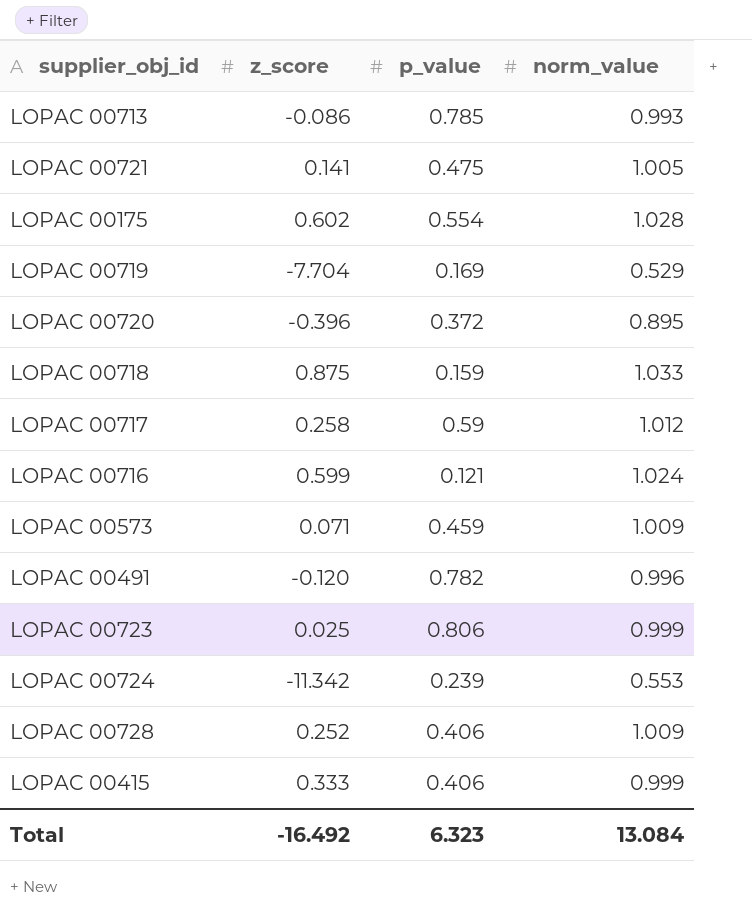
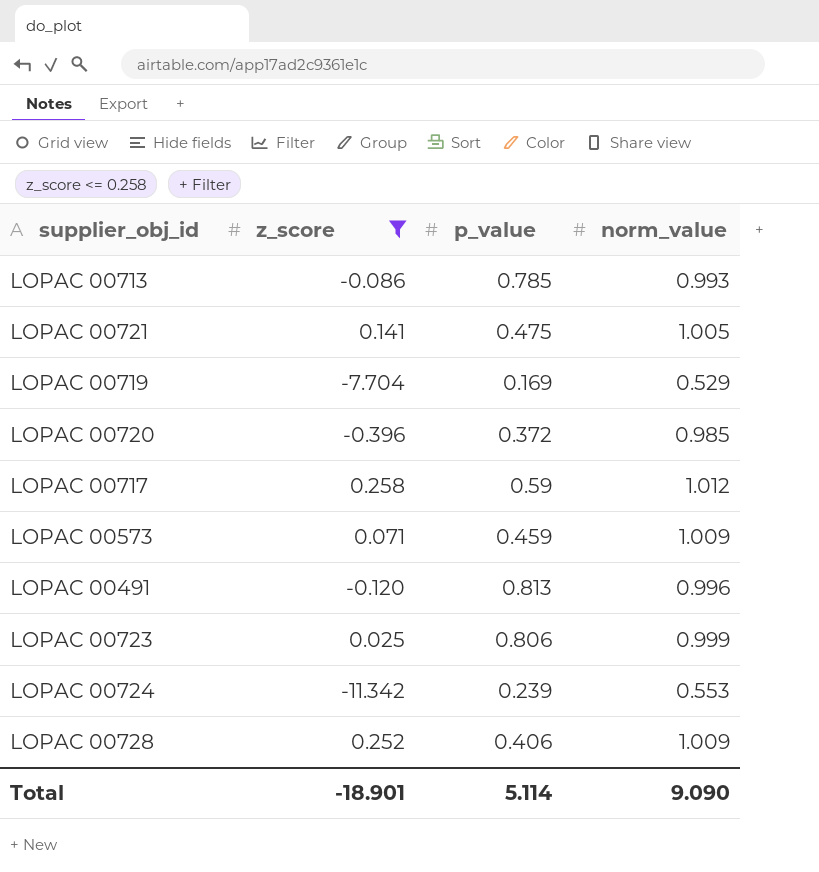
filter: none -> z_score <= 0.258
LOPAC 00720 | norm_value: 0.895 -> 0.985
LOPAC 00491 | p_value: 0.782 -> 0.813
Total | z_score: -16.492 -> -18.901
Total | p_value: 6.323 -> 5.114
Total | norm_value: 13.084 -> 9.090

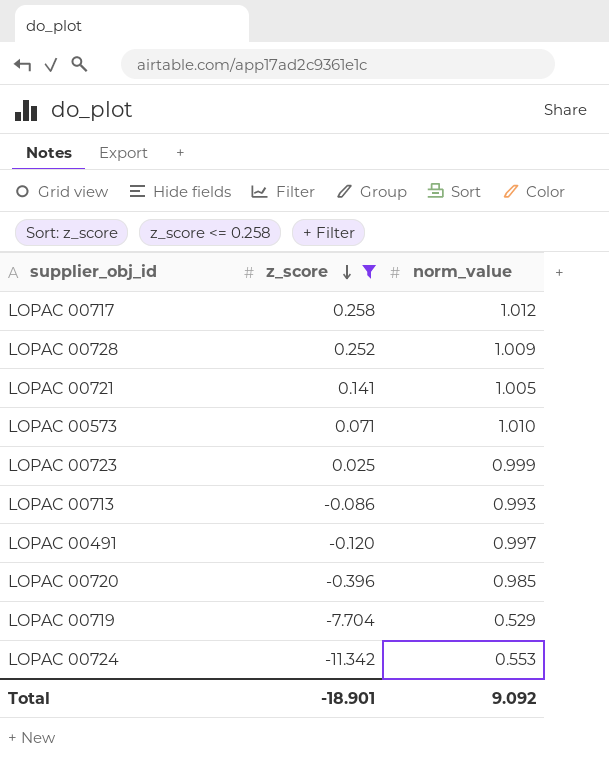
row order: none -> z_score descending
column p_value | position: 3 -> none
LOPAC 00573 | norm_value: 1.009 -> 1.010
LOPAC 00491 | norm_value: 0.996 -> 0.997
Total | norm_value: 9.090 -> 9.092

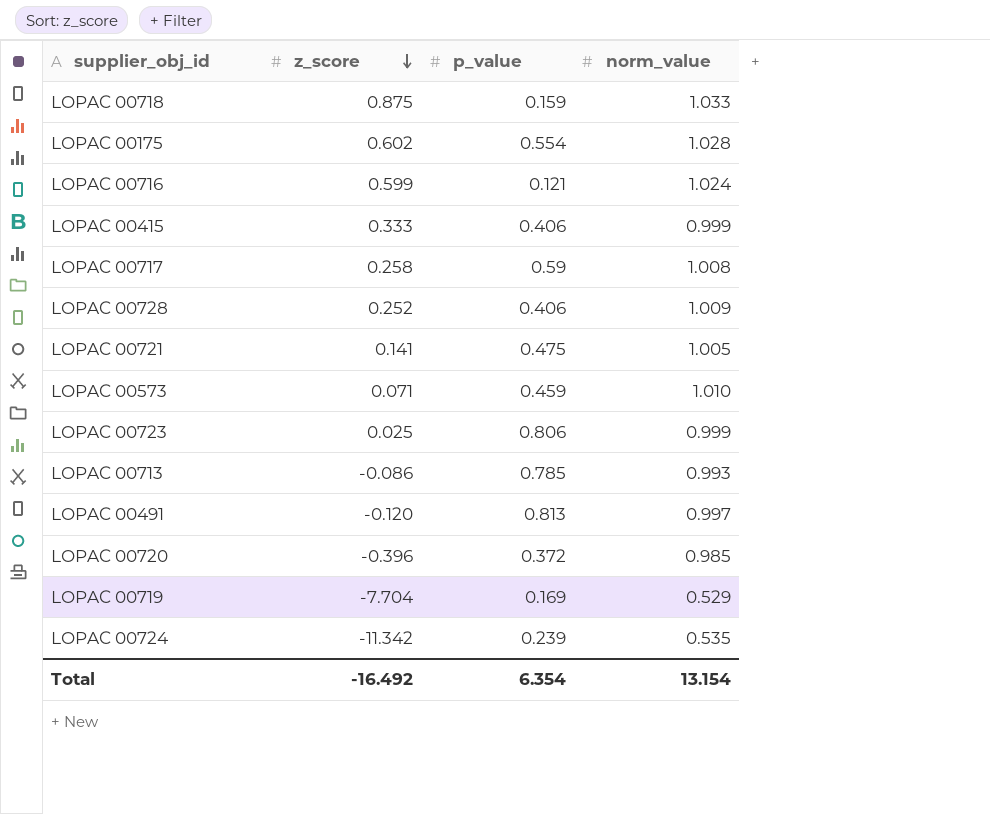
filter: z_score <= 0.258 -> none
column p_value | position: none -> 3
LOPAC 00717 | norm_value: 1.012 -> 1.008
LOPAC 00724 | norm_value: 0.553 -> 0.535
Total | z_score: -18.901 -> -16.492
Total | norm_value: 9.092 -> 13.154

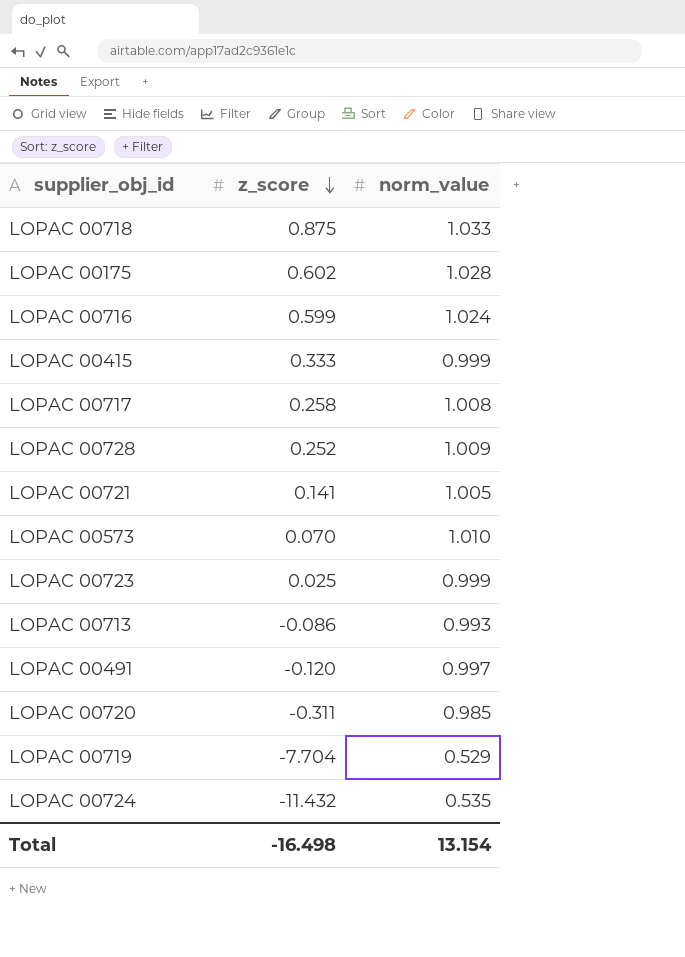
column p_value | position: 3 -> none
LOPAC 00573 | z_score: 0.071 -> 0.070
LOPAC 00720 | z_score: -0.396 -> -0.311
LOPAC 00724 | z_score: -11.342 -> -11.432
Total | z_score: -16.492 -> -16.498

